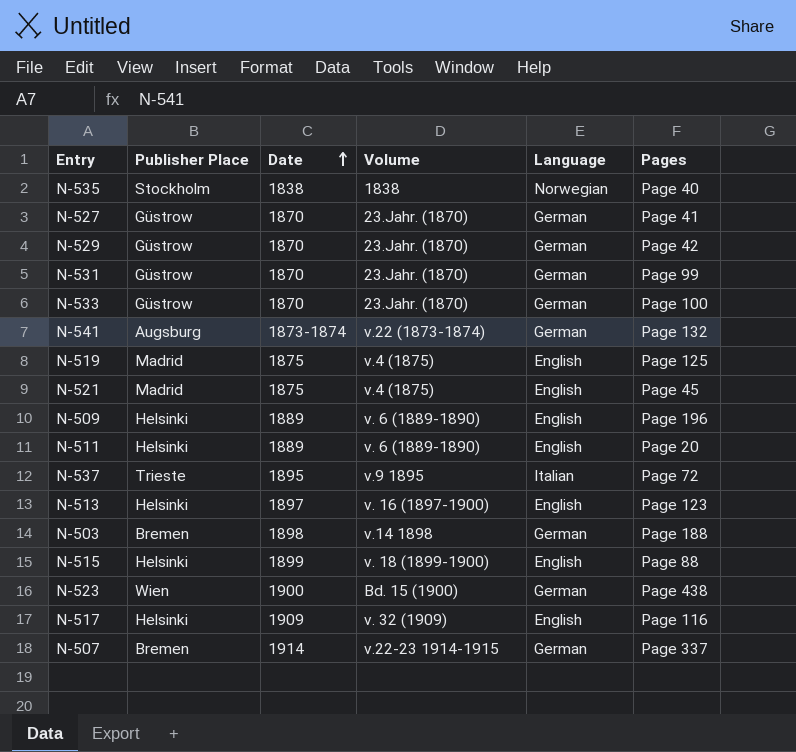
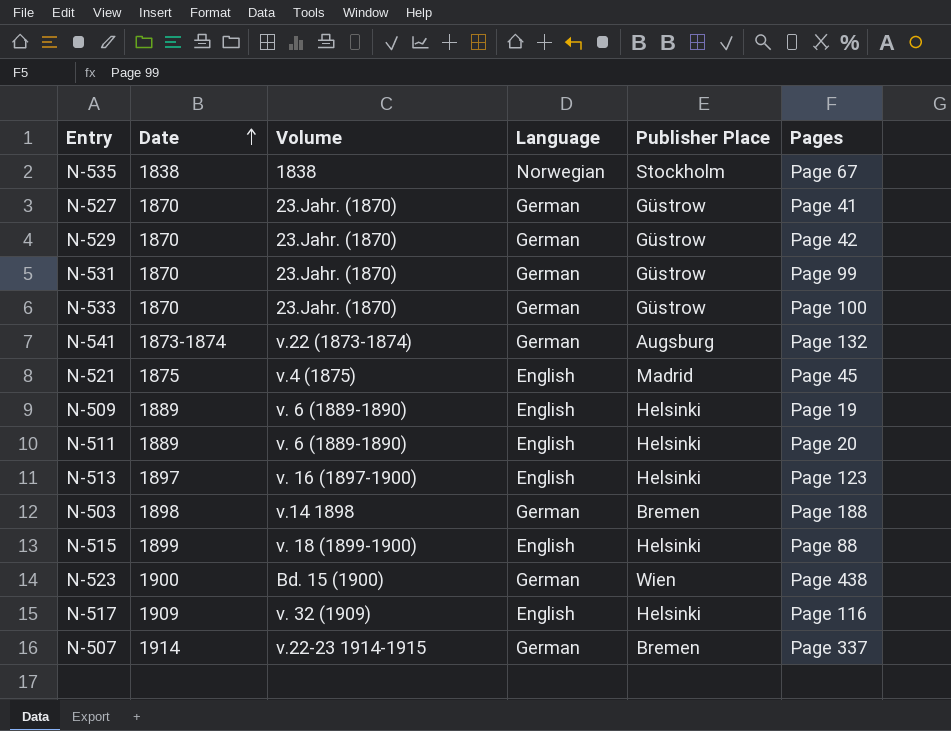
column Publisher Place | position: 2 -> 5
row N-519: Madrid | 1875 | v.4 (1875) | English | Page 125 -> none
row N-537: Trieste | 1895 | v.9 1895 | Italian | Page 72 -> none
N-535 | Pages: Page 40 -> Page 67
N-509 | Pages: Page 196 -> Page 19

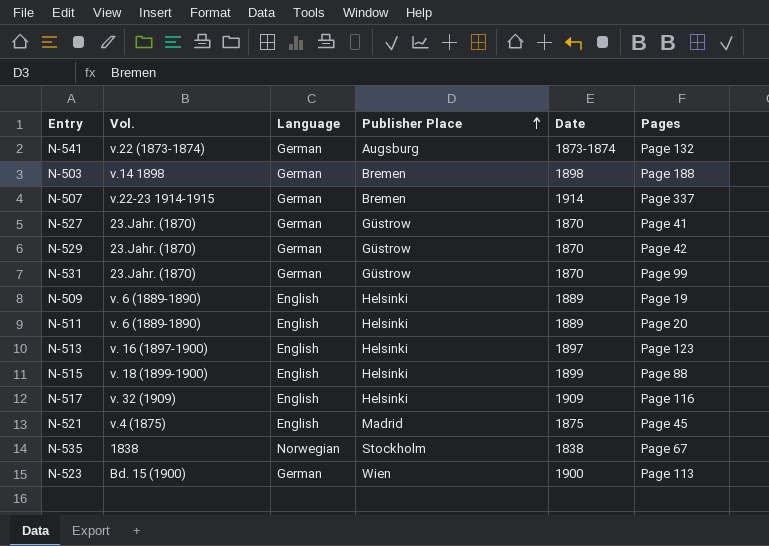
row order: Date ascending -> Publisher Place ascending
column name: Volume -> Vol.
column Date | position: 2 -> 5
row N-533: 1870 | 23.Jahr. (1870) | German | Güstrow | Page 100 -> none
N-523 | Pages: Page 438 -> Page 113

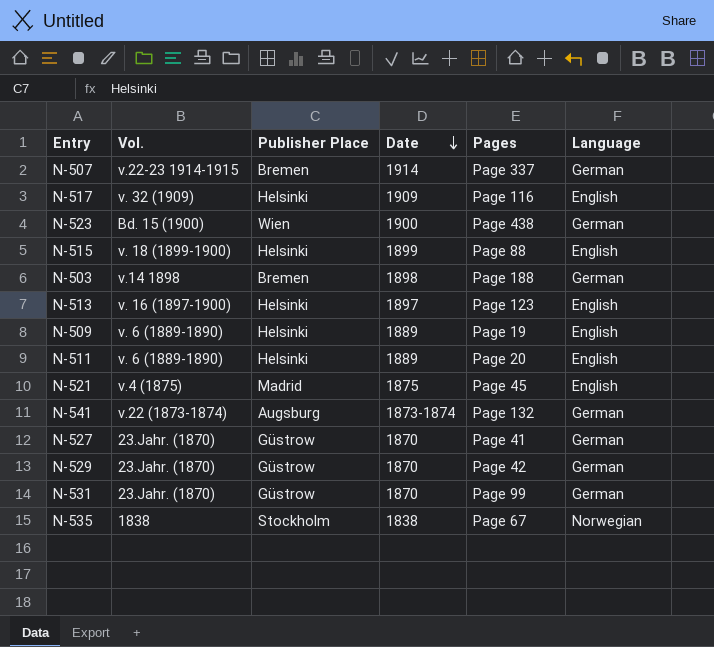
row order: Publisher Place ascending -> Date descending
column Language | position: 3 -> 6
N-523 | Pages: Page 113 -> Page 438

